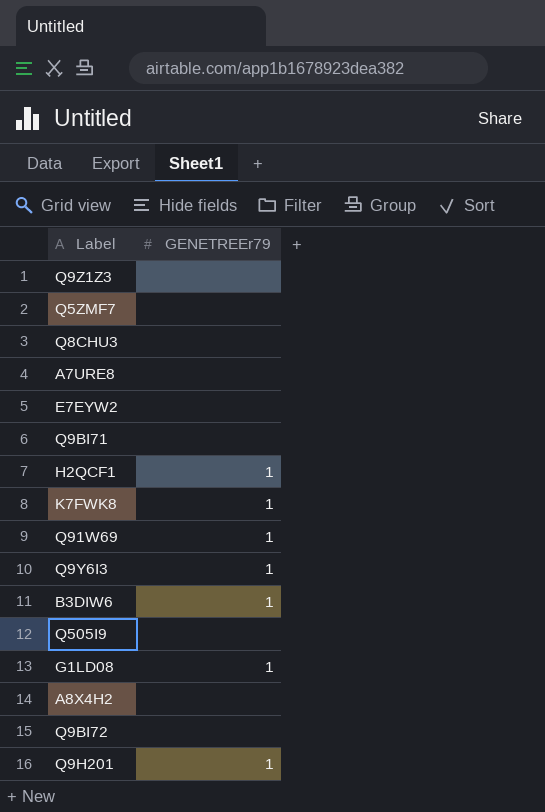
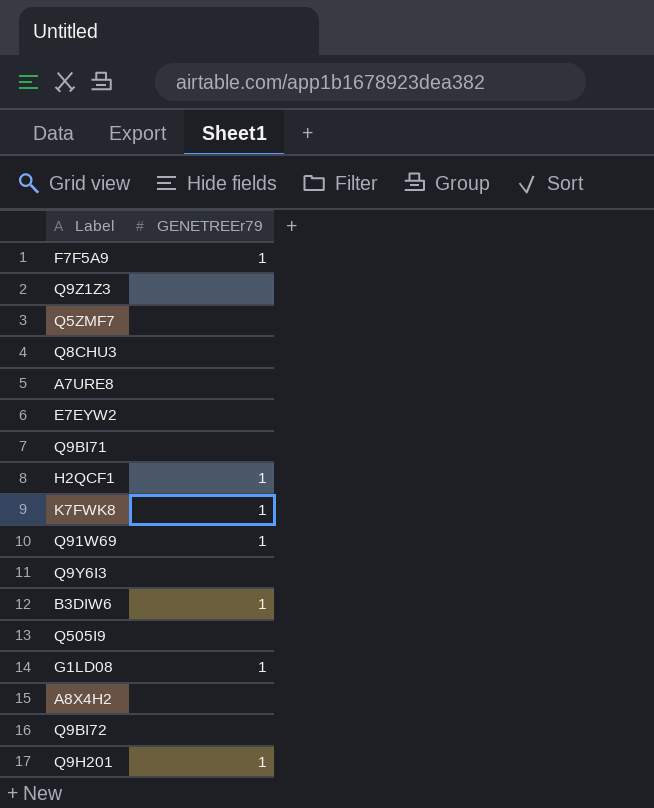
row F7F5A9: none -> 1
Q9Y6I3 | GENETREEr79: 1 -> none

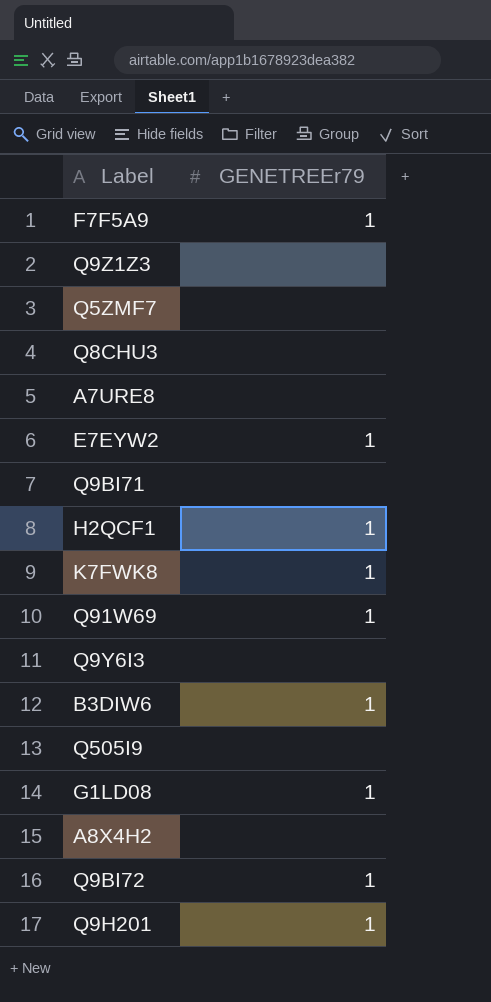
E7EYW2 | GENETREEr79: none -> 1
Q9BI72 | GENETREEr79: none -> 1

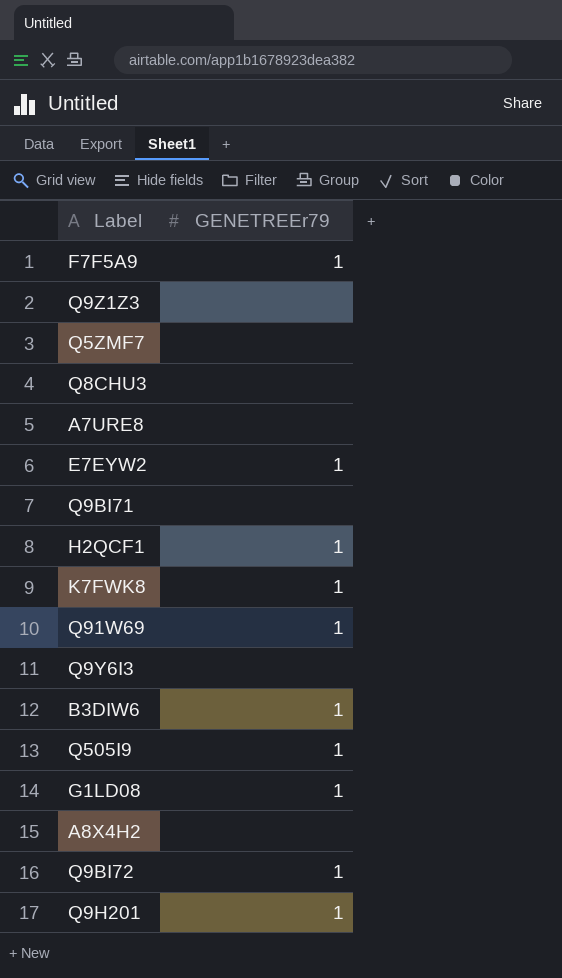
Q505I9 | GENETREEr79: none -> 1

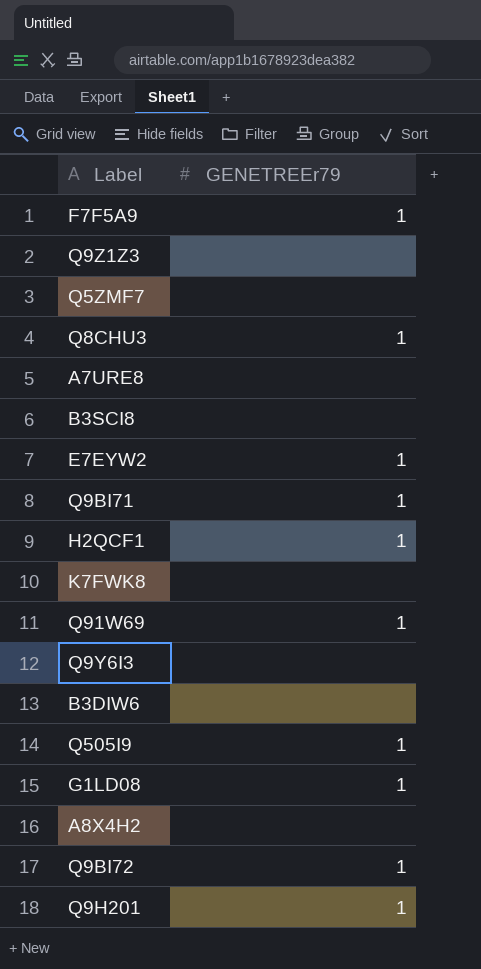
Q8CHU3 | GENETREEr79: none -> 1
row B3SCI8: none -> none
Q9BI71 | GENETREEr79: none -> 1
K7FWK8 | GENETREEr79: 1 -> none
B3DIW6 | GENETREEr79: 1 -> none

